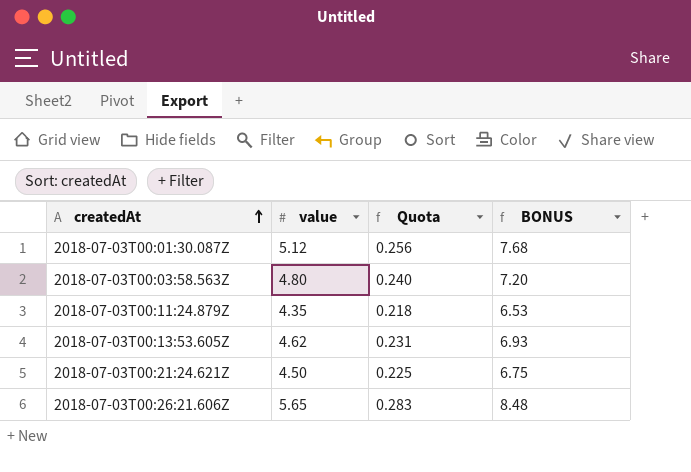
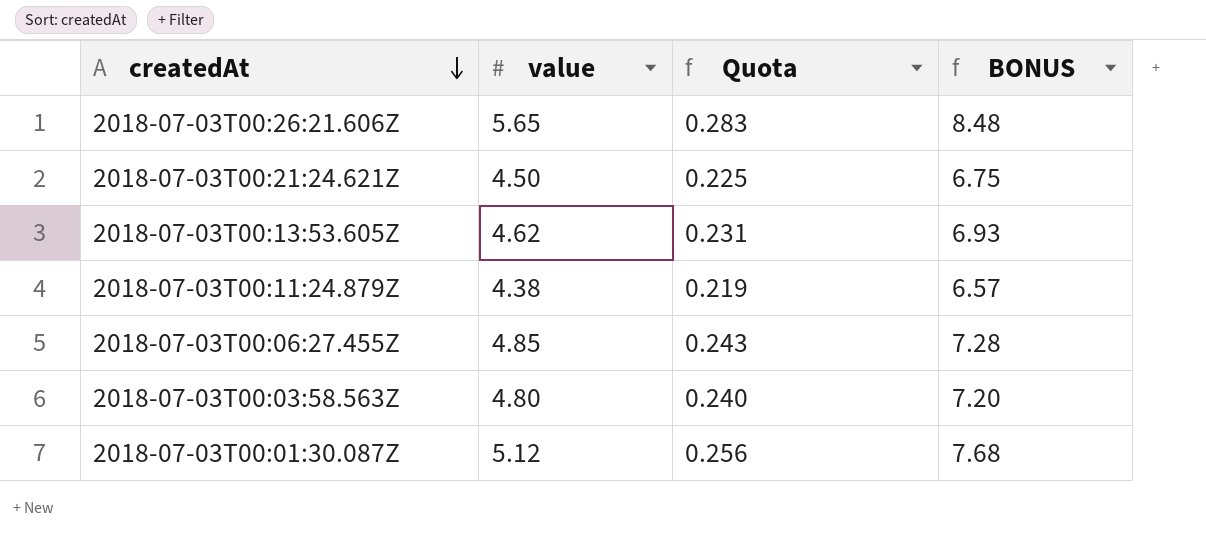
row order: createdAt ascending -> createdAt descending
2018-07-03T00:11:24.879Z | value: 4.35 -> 4.38
2018-07-03T00:11:24.879Z | Quota: 0.218 -> 0.219
2018-07-03T00:11:24.879Z | BONUS: 6.53 -> 6.57
row 2018-07-03T00:06:27.455Z: none -> 4.85 | 0.243 | 7.28

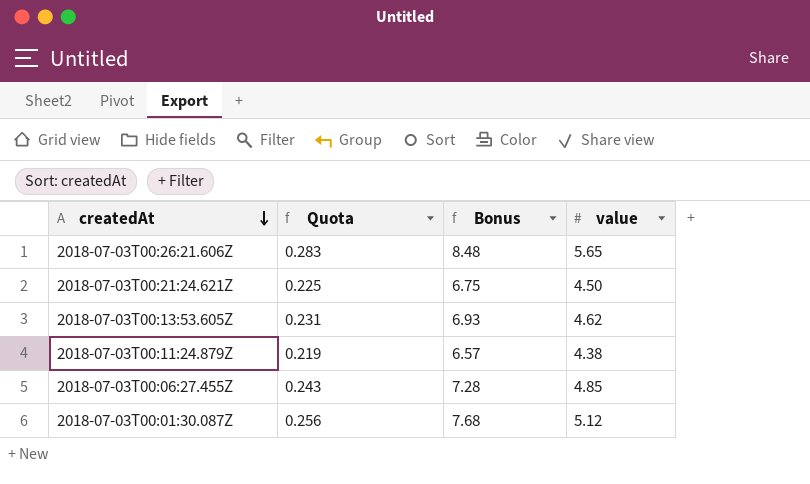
column name: BONUS -> Bonus
column value | position: 2 -> 4
row 2018-07-03T00:03:58.563Z: 4.80 | 0.240 | 7.20 -> none

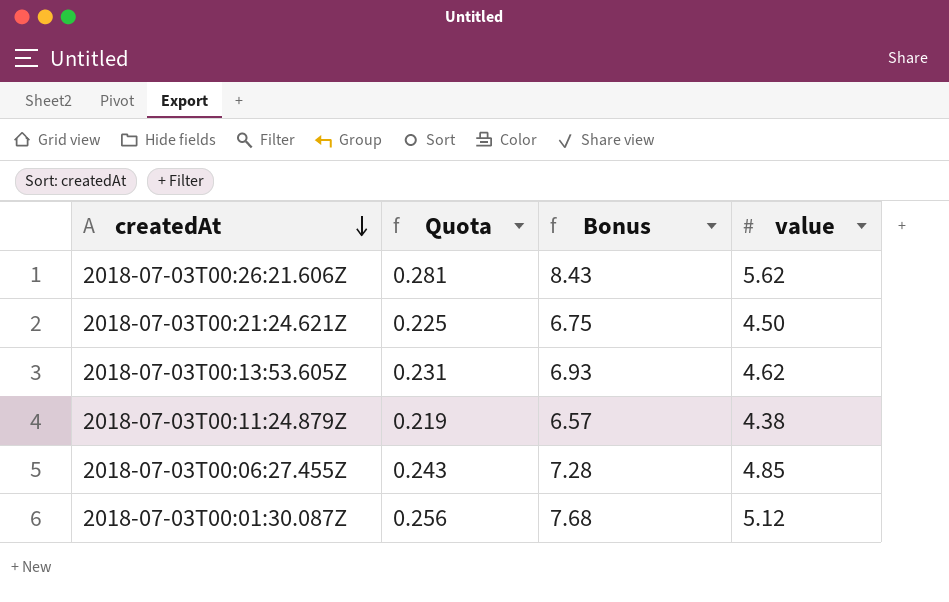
2018-07-03T00:26:21.606Z | Quota: 0.283 -> 0.281
2018-07-03T00:26:21.606Z | Bonus: 8.48 -> 8.43
2018-07-03T00:26:21.606Z | value: 5.65 -> 5.62

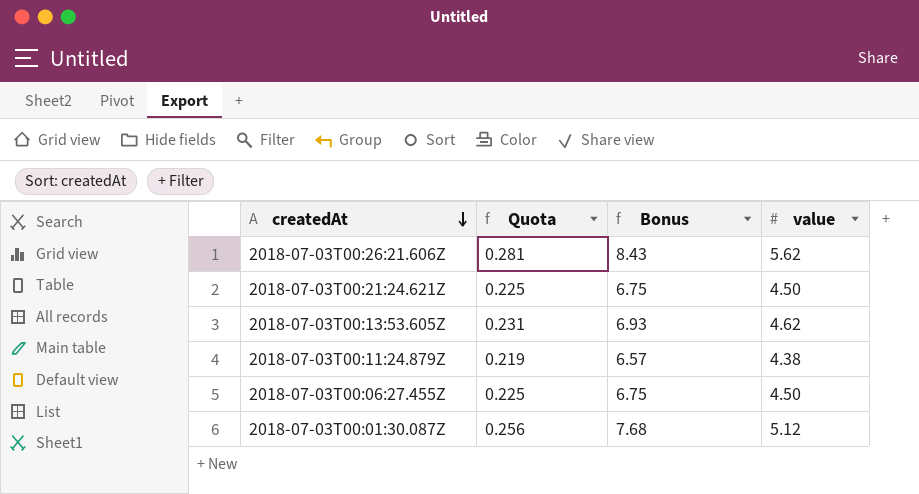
2018-07-03T00:06:27.455Z | Quota: 0.243 -> 0.225
2018-07-03T00:06:27.455Z | Bonus: 7.28 -> 6.75
2018-07-03T00:06:27.455Z | value: 4.85 -> 4.50

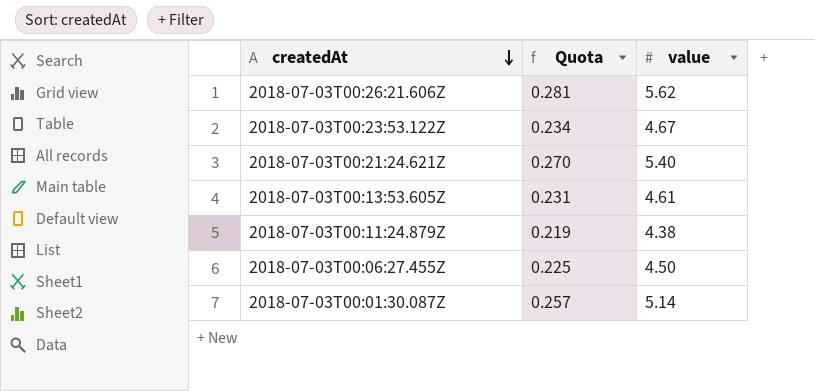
column Bonus | formula: [value] * 1.5 -> none
row 2018-07-03T00:23:53.122Z: none -> 0.234 | 4.67
2018-07-03T00:21:24.621Z | Quota: 0.225 -> 0.270
2018-07-03T00:21:24.621Z | value: 4.50 -> 5.40
2018-07-03T00:13:53.605Z | value: 4.62 -> 4.61
2018-07-03T00:01:30.087Z | Quota: 0.256 -> 0.257
2018-07-03T00:01:30.087Z | value: 5.12 -> 5.14

